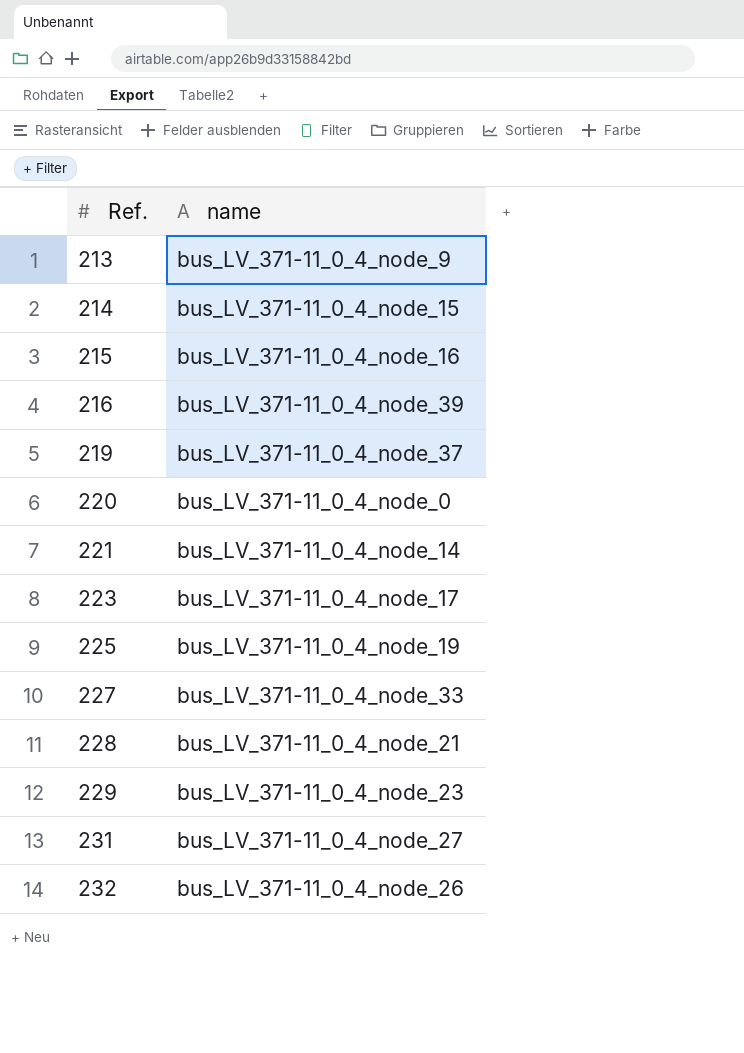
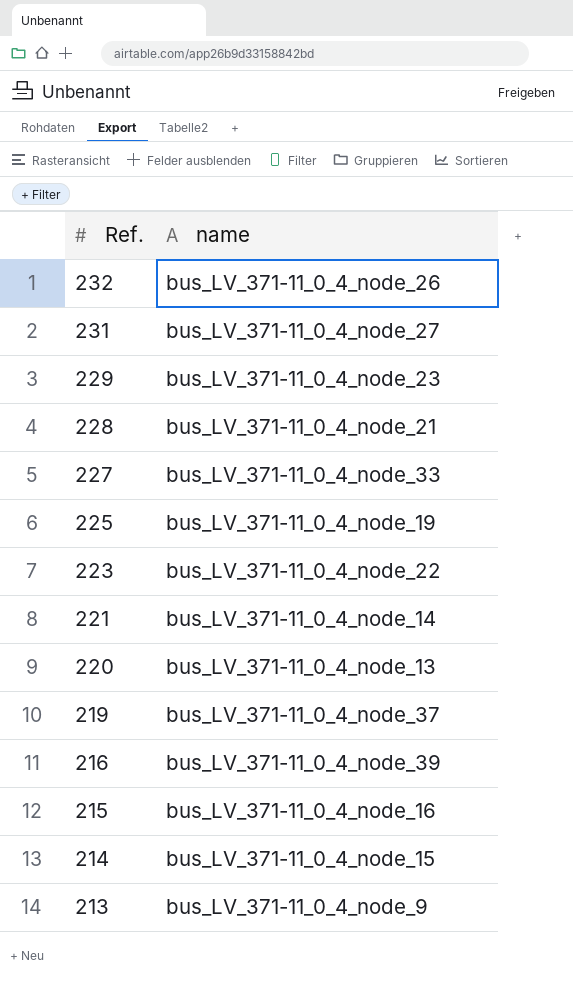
row order: Ref. ascending -> Ref. descending
223 | name: bus_LV_371-11_0_4_node_17 -> bus_LV_371-11_0_4_node_22
220 | name: bus_LV_371-11_0_4_node_0 -> bus_LV_371-11_0_4_node_13

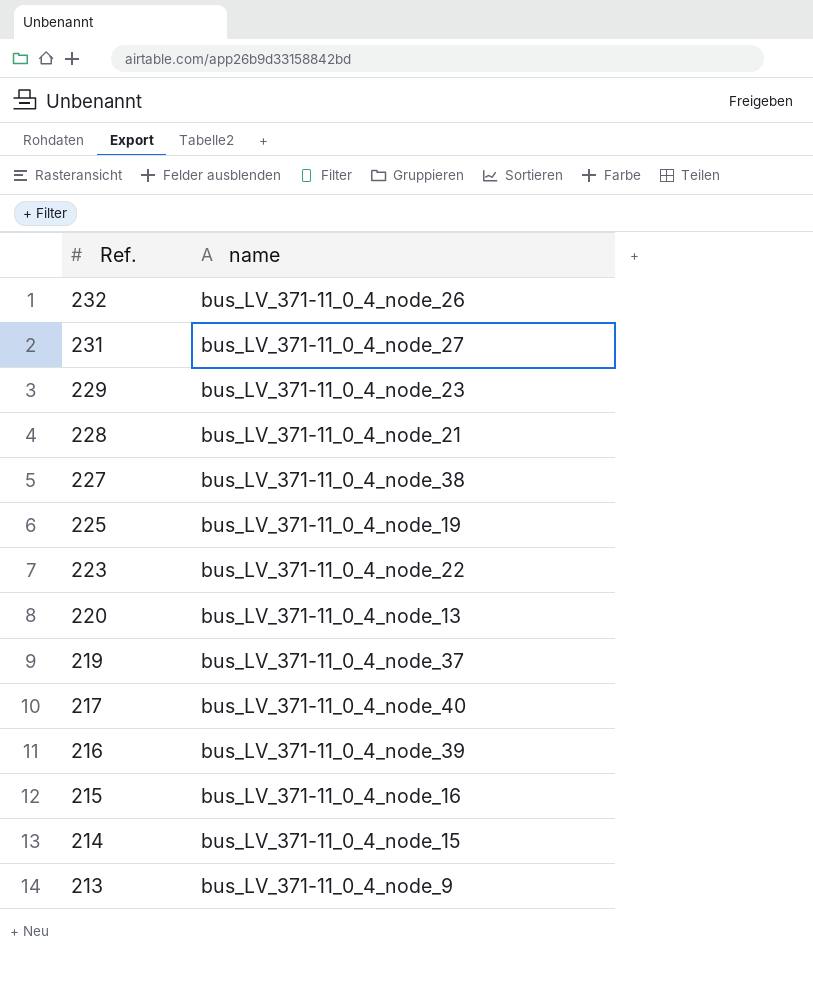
row 221: bus_LV_371-11_0_4_node_14 -> none
227 | name: bus_LV_371-11_0_4_node_33 -> bus_LV_371-11_0_4_node_38
row 217: none -> bus_LV_371-11_0_4_node_40

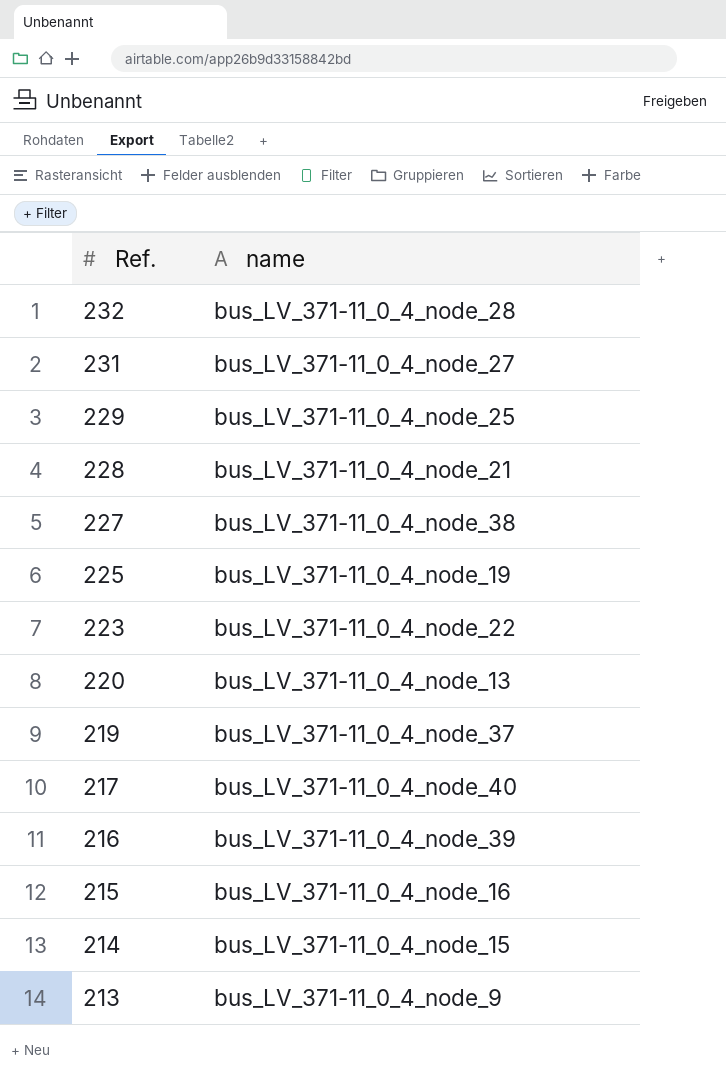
232 | name: bus_LV_371-11_0_4_node_26 -> bus_LV_371-11_0_4_node_28
229 | name: bus_LV_371-11_0_4_node_23 -> bus_LV_371-11_0_4_node_25

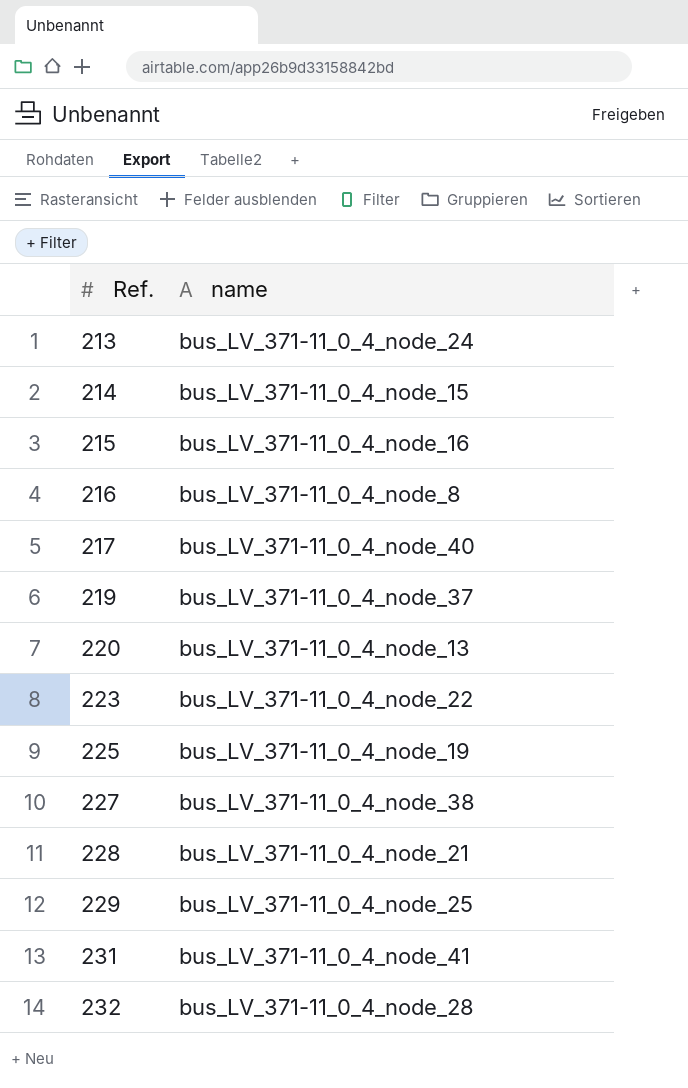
row order: Ref. descending -> Ref. ascending
213 | name: bus_LV_371-11_0_4_node_9 -> bus_LV_371-11_0_4_node_24
216 | name: bus_LV_371-11_0_4_node_39 -> bus_LV_371-11_0_4_node_8
231 | name: bus_LV_371-11_0_4_node_27 -> bus_LV_371-11_0_4_node_41

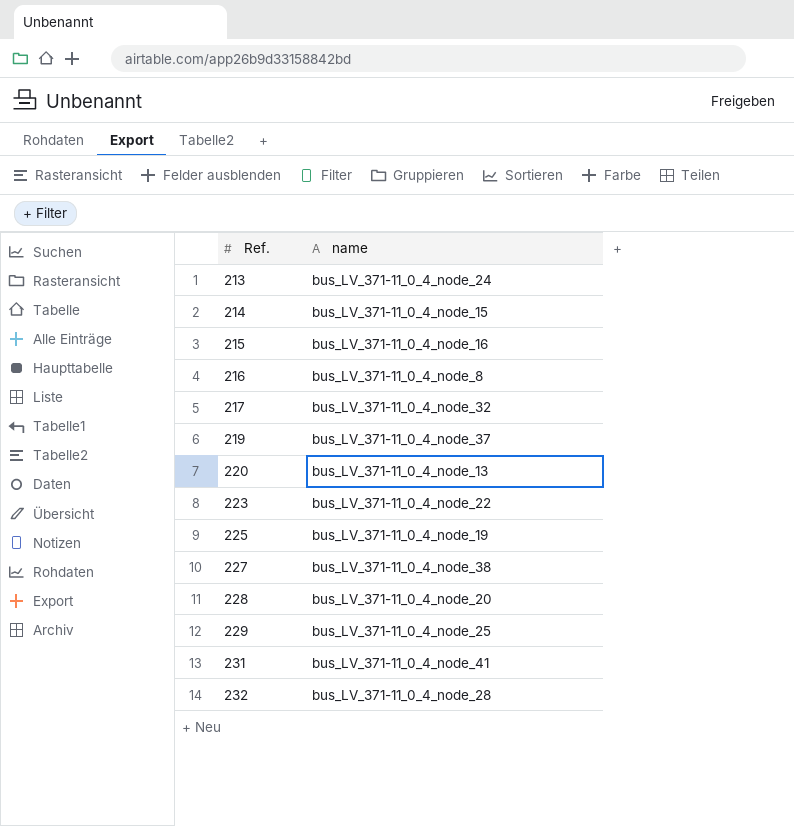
217 | name: bus_LV_371-11_0_4_node_40 -> bus_LV_371-11_0_4_node_32
228 | name: bus_LV_371-11_0_4_node_21 -> bus_LV_371-11_0_4_node_20

